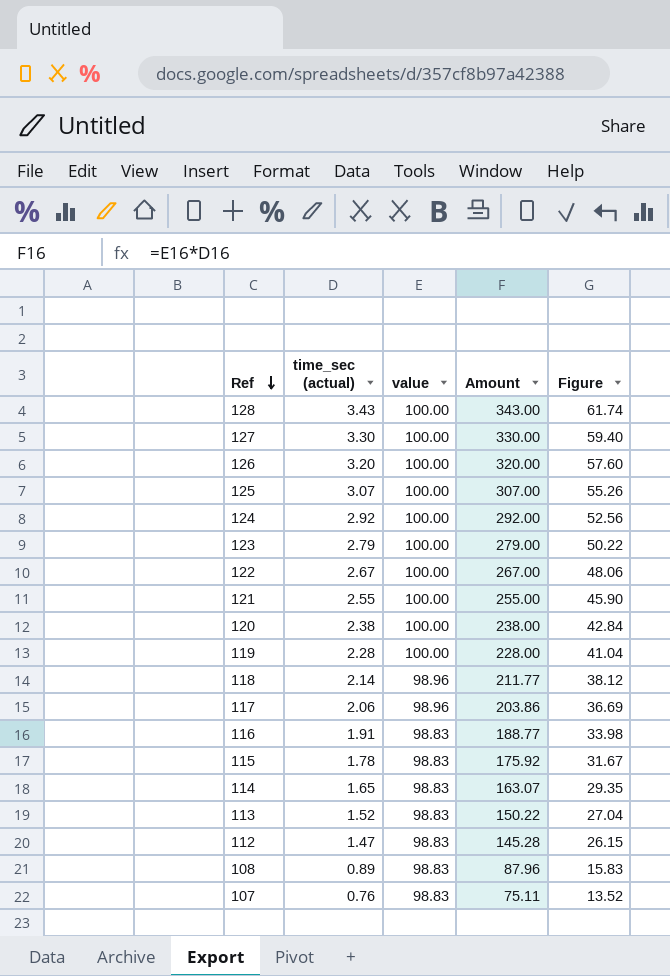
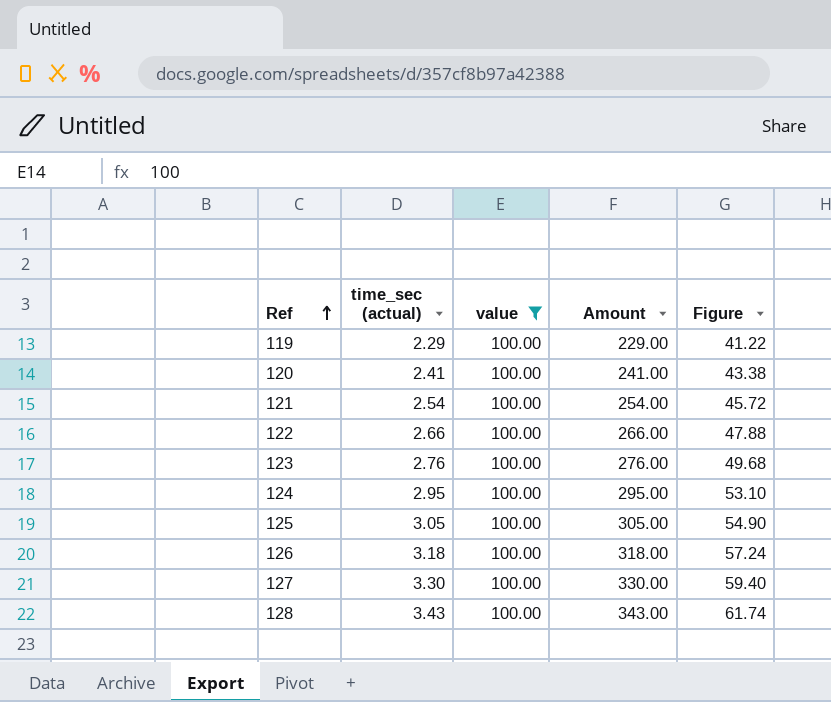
filter: none -> value = 100.00
row order: Ref descending -> Ref ascending
119 | time_sec (actual): 2.28 -> 2.29
119 | Amount: 228.00 -> 229.00
119 | Figure: 41.04 -> 41.22
120 | time_sec (actual): 2.38 -> 2.41
120 | Amount: 238.00 -> 241.00
120 | Figure: 42.84 -> 43.38
121 | time_sec (actual): 2.55 -> 2.54
121 | Amount: 255.00 -> 254.00
121 | Figure: 45.90 -> 45.72
122 | time_sec (actual): 2.67 -> 2.66
122 | Amount: 267.00 -> 266.00
122 | Figure: 48.06 -> 47.88
123 | time_sec (actual): 2.79 -> 2.76
123 | Amount: 279.00 -> 276.00
123 | Figure: 50.22 -> 49.68
124 | time_sec (actual): 2.92 -> 2.95
124 | Amount: 292.00 -> 295.00
124 | Figure: 52.56 -> 53.10
125 | time_sec (actual): 3.07 -> 3.05
125 | Amount: 307.00 -> 305.00
125 | Figure: 55.26 -> 54.90
126 | time_sec (actual): 3.20 -> 3.18
126 | Amount: 320.00 -> 318.00
126 | Figure: 57.60 -> 57.24

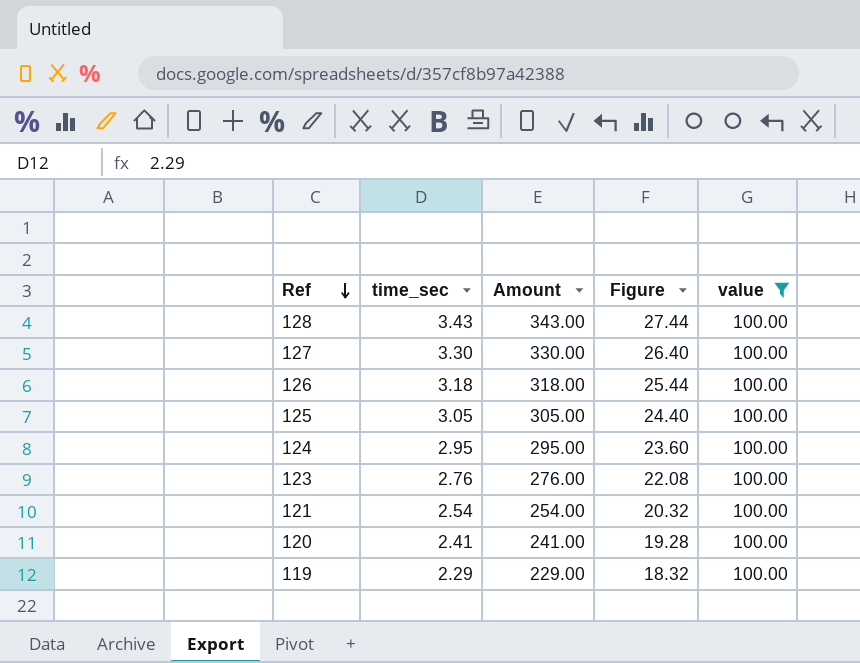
row order: Ref ascending -> Ref descending
column name: time_sec (actual) -> time_sec
column Figure | formula: [Amount] * 0.18 -> [Amount] * 0.08
column value | position: 3 -> 5
row 122: 2.66 | 100.00 | 266.00 | 47.88 -> none

